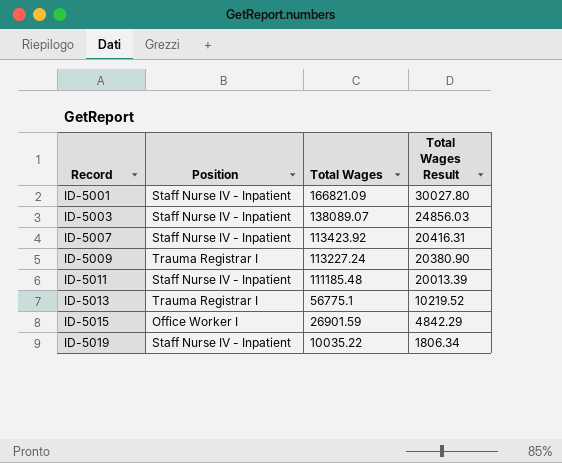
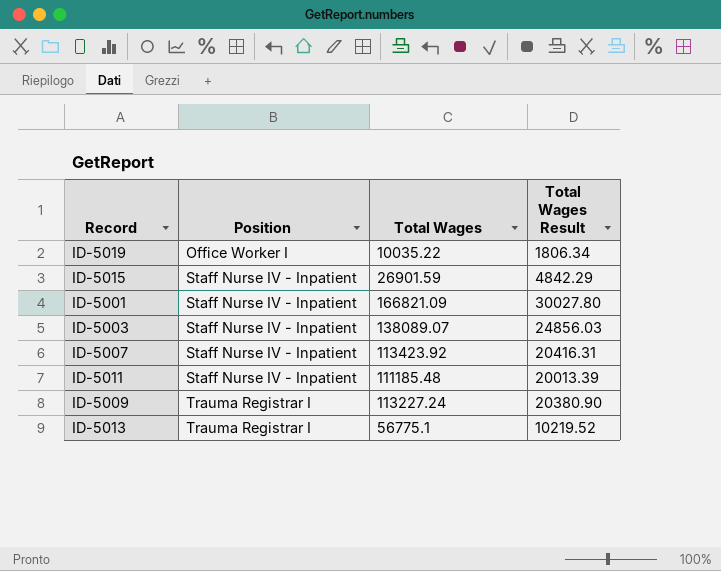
row order: Record ascending -> Position ascending
ID-5019 | Position: Staff Nurse IV - Inpatient -> Office Worker I
ID-5015 | Position: Office Worker I -> Staff Nurse IV - Inpatient

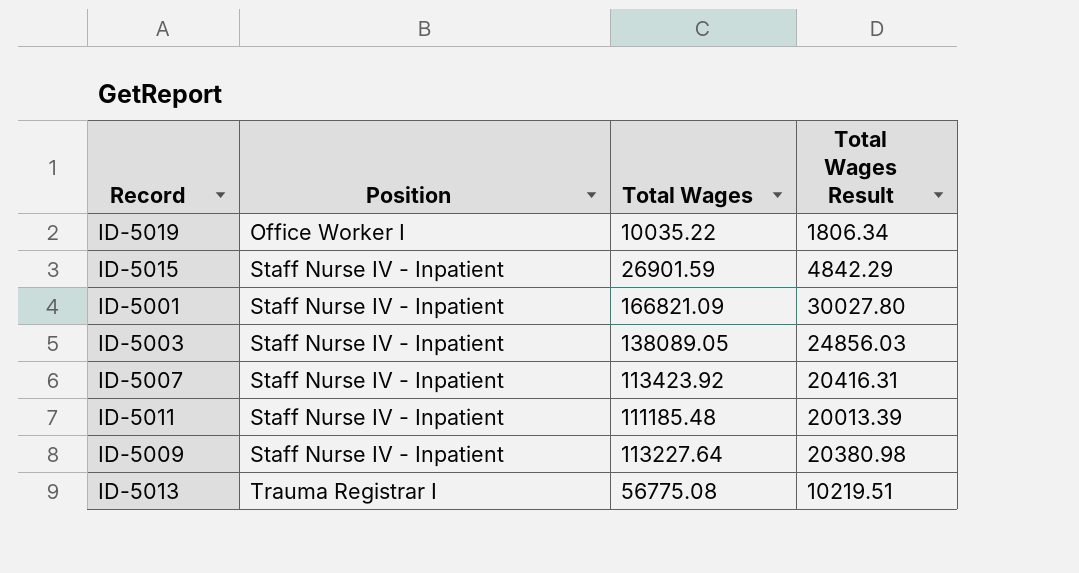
ID-5003 | Total Wages: 138089.07 -> 138089.05
ID-5009 | Position: Trauma Registrar I -> Staff Nurse IV - Inpatient
ID-5009 | Total Wages: 113227.24 -> 113227.64
ID-5009 | Total Wages Result: 20380.90 -> 20380.98
ID-5013 | Total Wages: 56775.1 -> 56775.08
ID-5013 | Total Wages Result: 10219.52 -> 10219.51

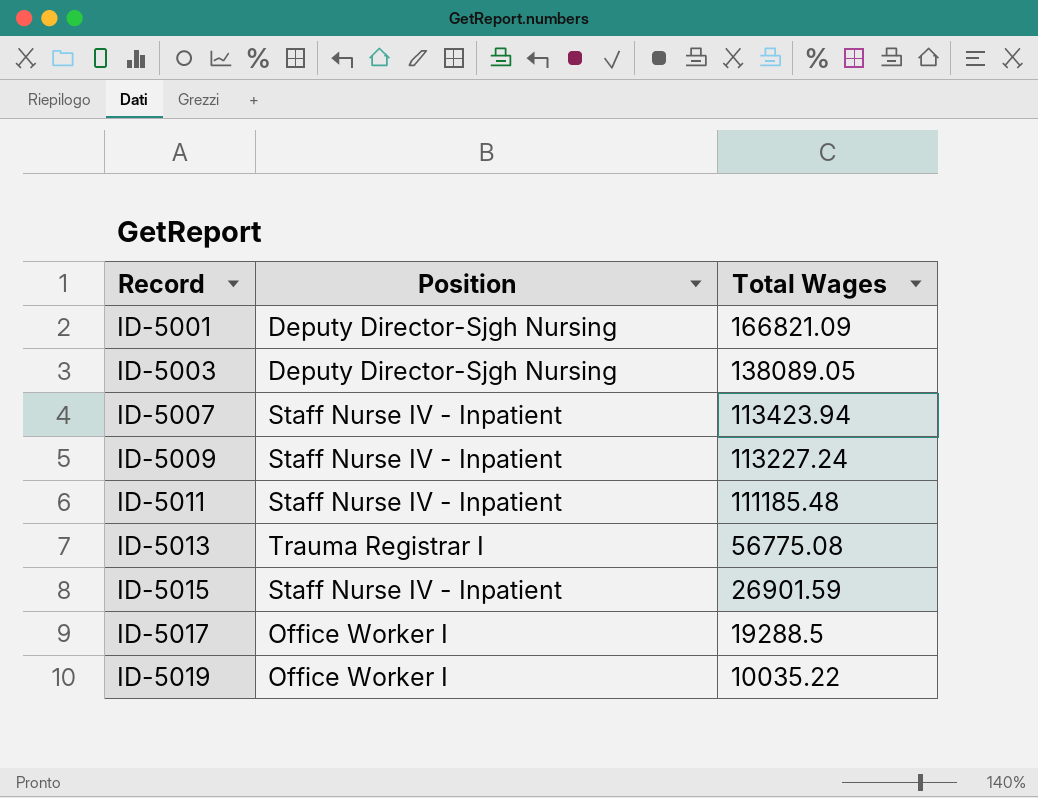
row order: Position ascending -> Record ascending
column Total Wages Result | formula: [Total Wages] * 0.18 -> none
ID-5001 | Position: Staff Nurse IV - Inpatient -> Deputy Director-Sjgh Nursing
ID-5003 | Position: Staff Nurse IV - Inpatient -> Deputy Director-Sjgh Nursing
ID-5007 | Total Wages: 113423.92 -> 113423.94
ID-5009 | Total Wages: 113227.64 -> 113227.24
row ID-5017: none -> Office Worker I | 19288.5

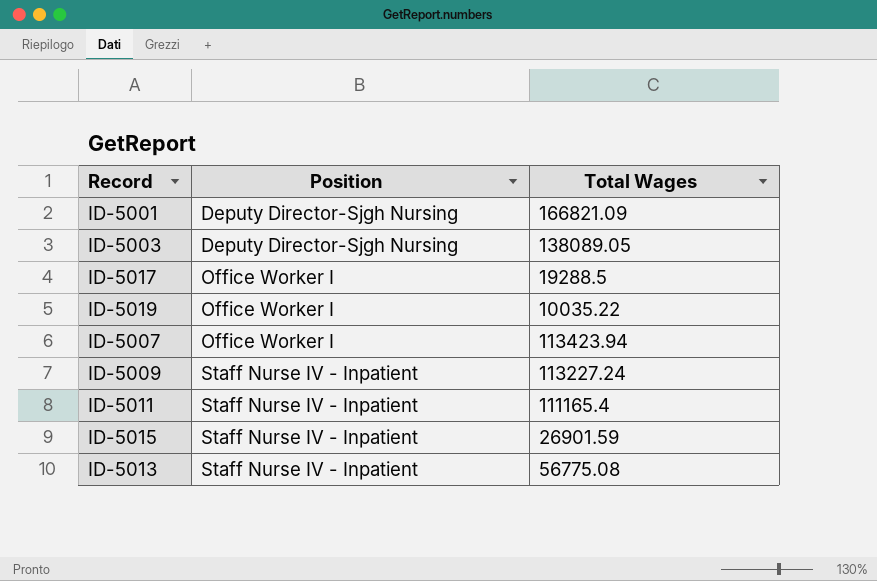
row order: Record ascending -> Position ascending
ID-5007 | Position: Staff Nurse IV - Inpatient -> Office Worker I
ID-5011 | Total Wages: 111185.48 -> 111165.4
ID-5013 | Position: Trauma Registrar I -> Staff Nurse IV - Inpatient

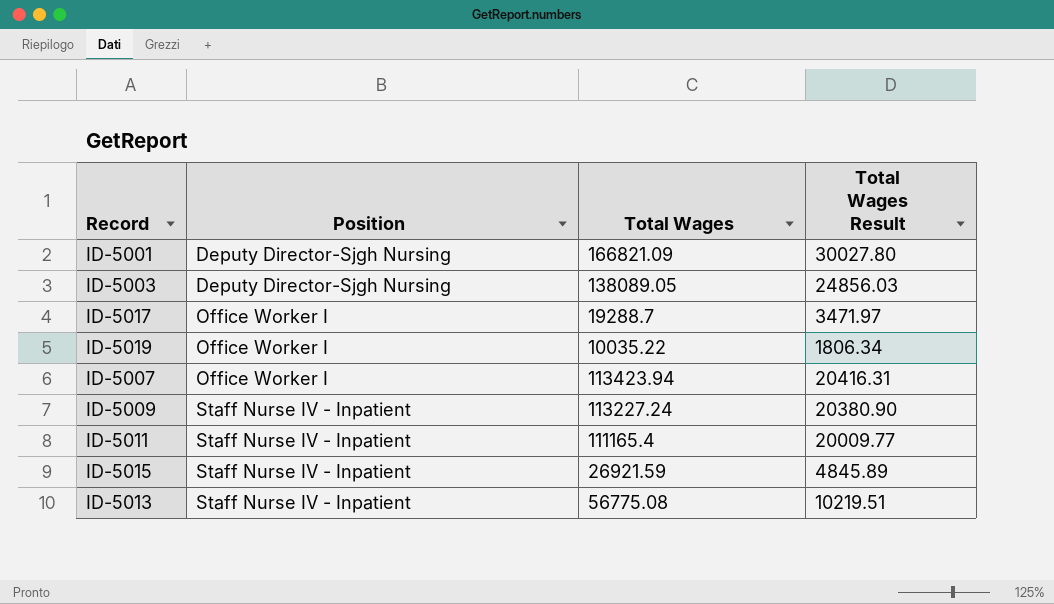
column Total Wages Result | formula: none -> [Total Wages] * 0.18
ID-5017 | Total Wages: 19288.5 -> 19288.7
ID-5015 | Total Wages: 26901.59 -> 26921.59

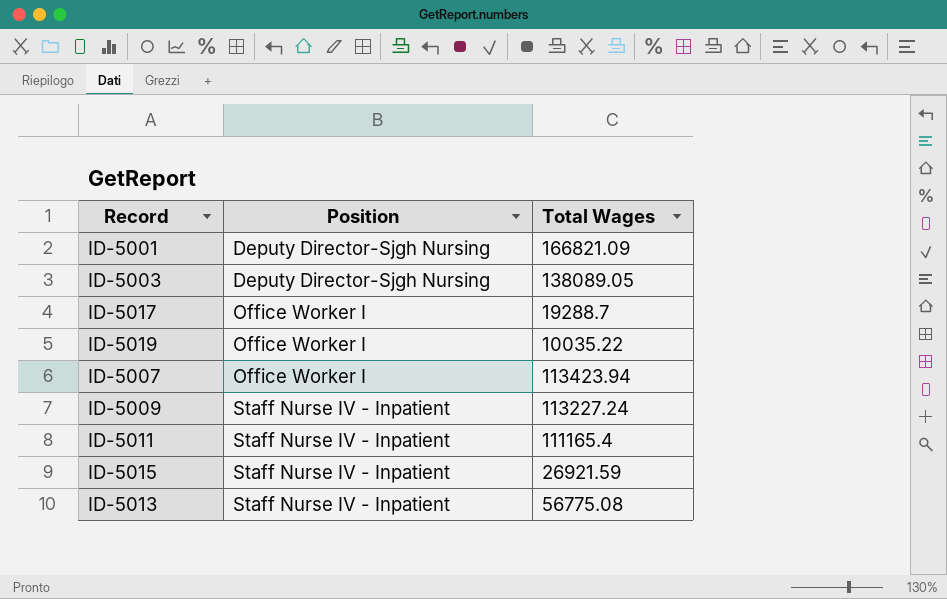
column Total Wages Result | formula: [Total Wages] * 0.18 -> none

